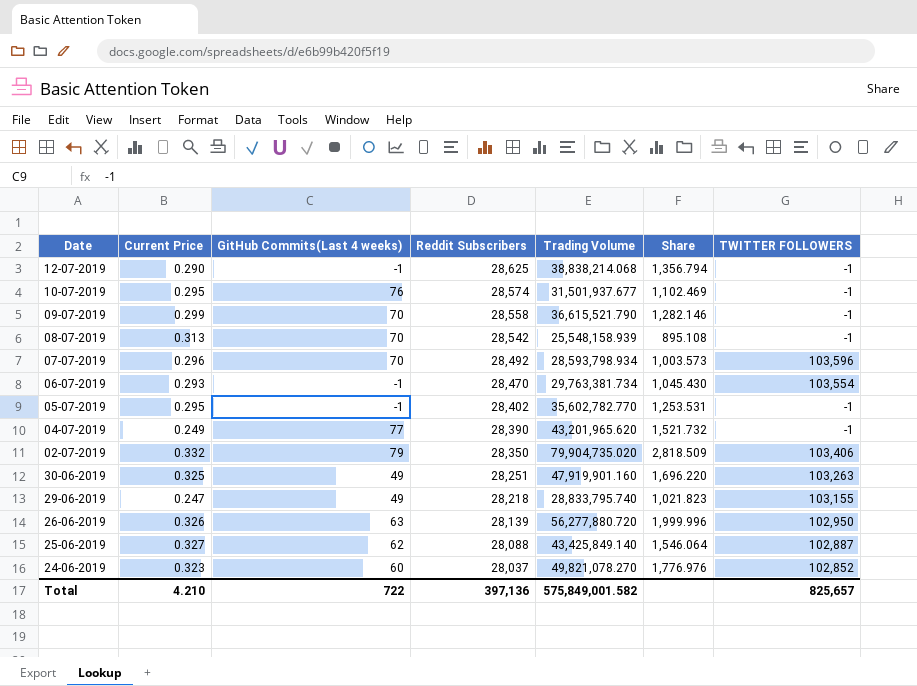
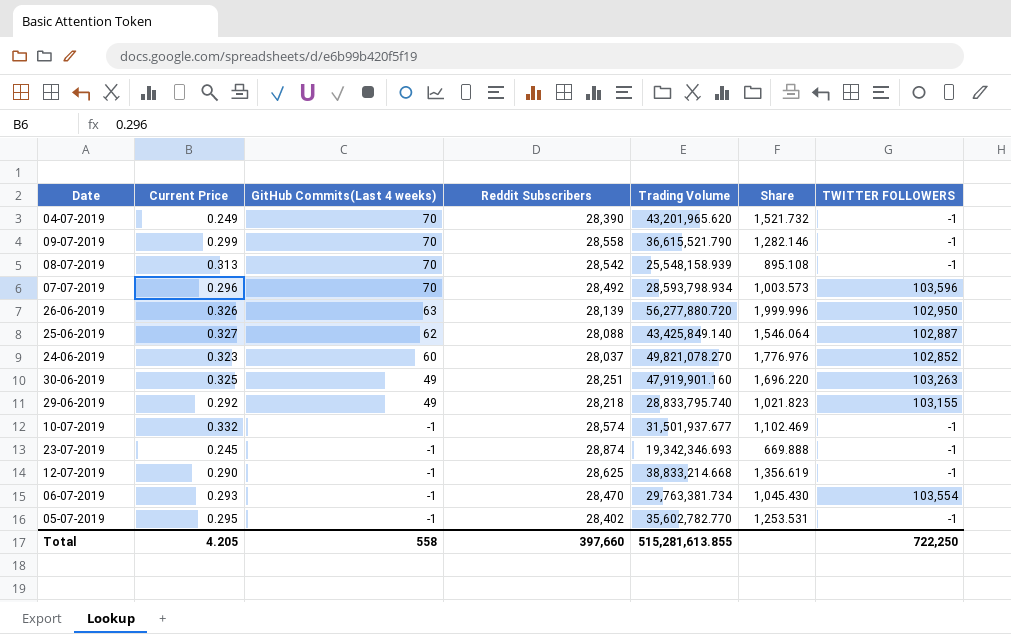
row order: Date descending -> GitHub Commits(Last 4 weeks) descending
row 02-07-2019: 0.332 | 79 | 28,350 | 79,904,735.020 | 2,818.509 | 103,406 -> none
04-07-2019 | GitHub Commits(Last 4 weeks): 77 -> 70
29-06-2019 | Current Price: 0.247 -> 0.292
10-07-2019 | Current Price: 0.295 -> 0.332
10-07-2019 | GitHub Commits(Last 4 weeks): 76 -> -1
row 23-07-2019: none -> 0.245 | -1 | 28,874 | 19,342,346.693 | 669.888 | -1
12-07-2019 | Trading Volume: 38,838,214.068 -> 38,833,214.668
12-07-2019 | Share: 1,356.794 -> 1,356.619
Total | Current Price: 4.210 -> 4.205
Total | GitHub Commits(Last 4 weeks): 722 -> 558
Total | Reddit Subscribers: 397,136 -> 397,660
Total | Trading Volume: 575,849,001.582 -> 515,281,613.855
Total | TWITTER FOLLOWERS: 825,657 -> 722,250

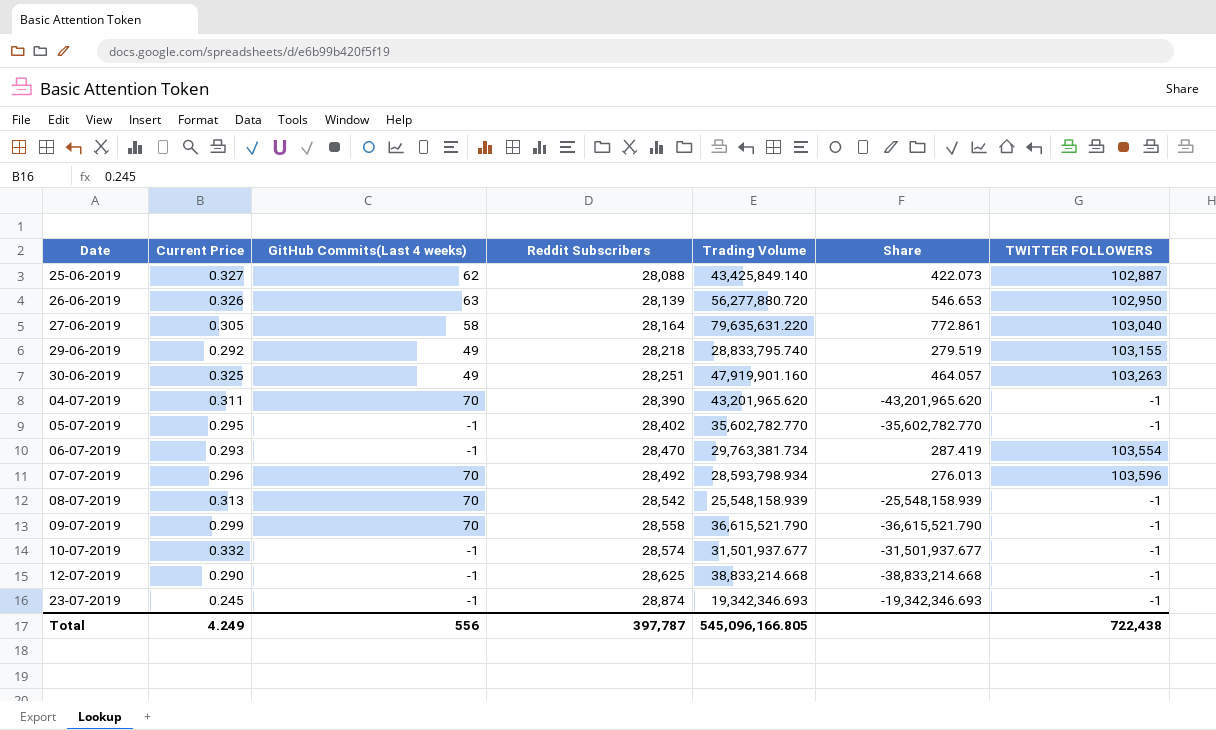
row order: GitHub Commits(Last 4 weeks) descending -> Date ascending
column Share | formula: [Trading Volume] / [Reddit Subscribers] -> [Trading Volume] / [TWITTER FOLLOWERS]
row 24-06-2019: 0.323 | 60 | 28,037 | 49,821,078.270 | 1,776.976 | 102,852 -> none
row 27-06-2019: none -> 0.305 | 58 | 28,164 | 79,635,631.220 | 772.861 | 103,040
04-07-2019 | Current Price: 0.249 -> 0.311
Total | Current Price: 4.205 -> 4.249
Total | GitHub Commits(Last 4 weeks): 558 -> 556
Total | Reddit Subscribers: 397,660 -> 397,787
Total | Trading Volume: 515,281,613.855 -> 545,096,166.805
Total | TWITTER FOLLOWERS: 722,250 -> 722,438

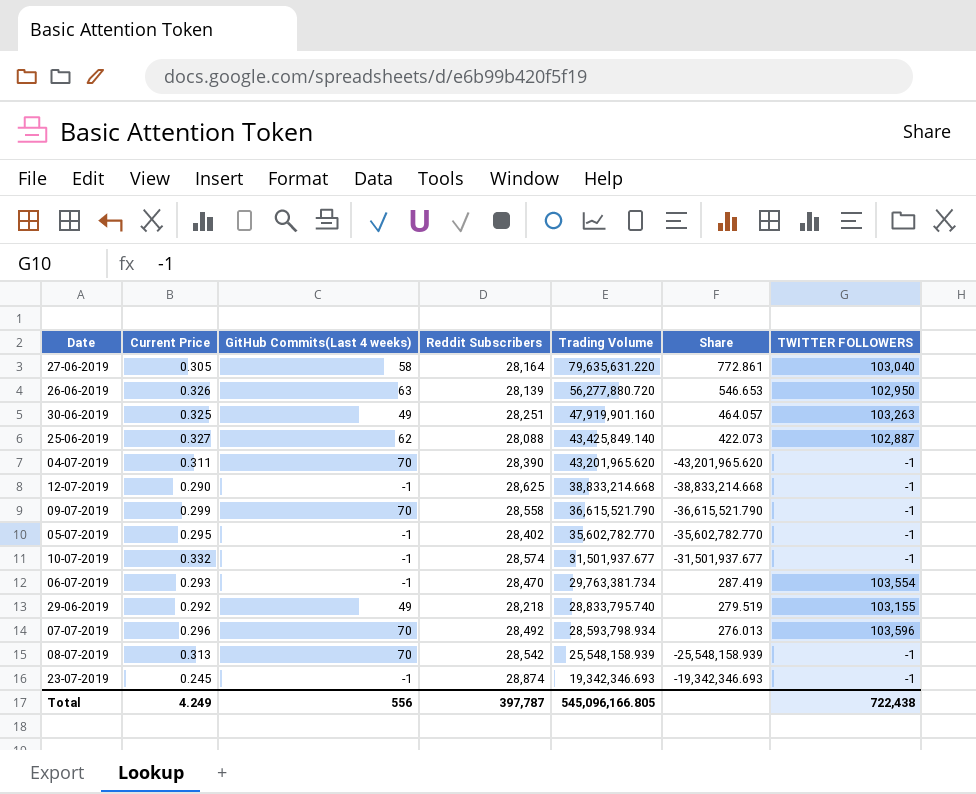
row order: Date ascending -> Trading Volume descending

